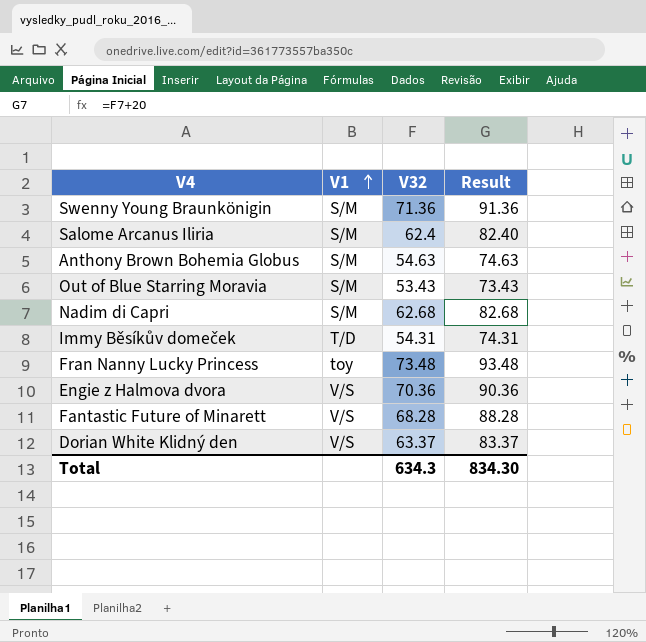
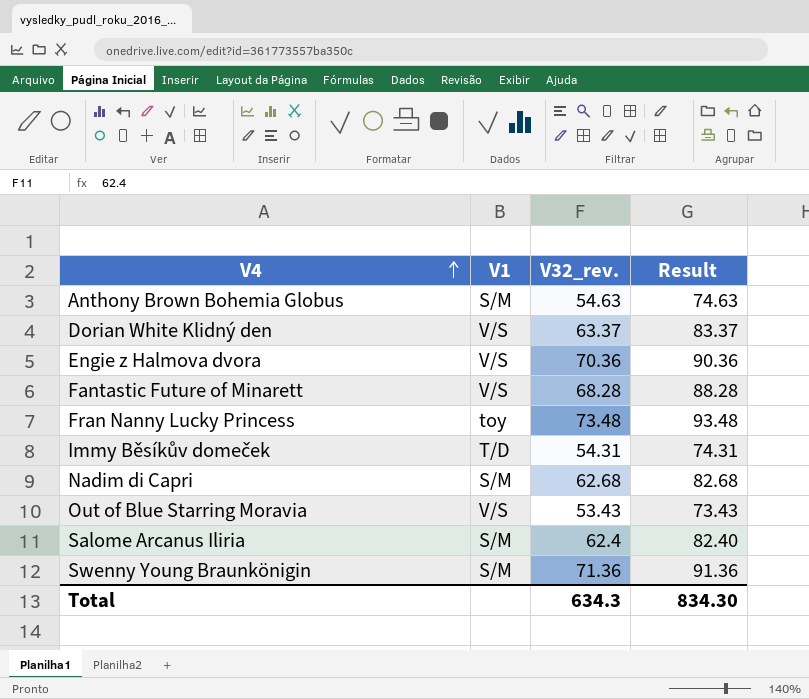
row order: V1 ascending -> V4 ascending
column name: V32 -> V32_rev.
Out of Blue Starring Moravia | V1: S/M -> V/S

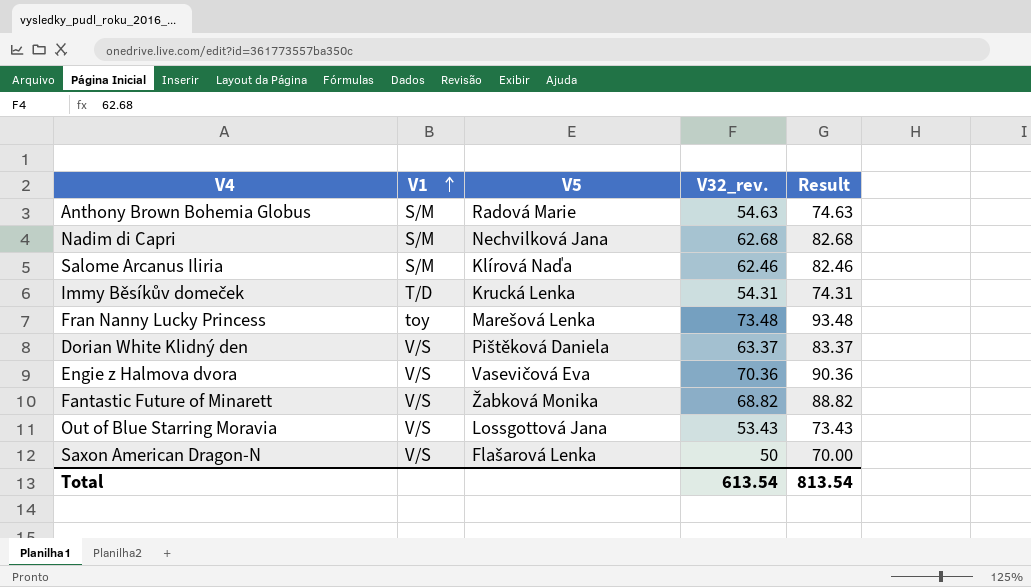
row order: V4 ascending -> V1 ascending
column V5 | position: none -> 3
row Swenny Young Braunkönigin: S/M | 71.36 | 91.36 -> none
Salome Arcanus Iliria | V32_rev.: 62.4 -> 62.46
Salome Arcanus Iliria | Result: 82.40 -> 82.46
Fantastic Future of Minarett | V32_rev.: 68.28 -> 68.82
Fantastic Future of Minarett | Result: 88.28 -> 88.82
row Saxon American Dragon-N: none -> V/S | Flašarová Lenka | 50 | 70.00
Total | V32_rev.: 634.3 -> 613.54
Total | Result: 834.30 -> 813.54

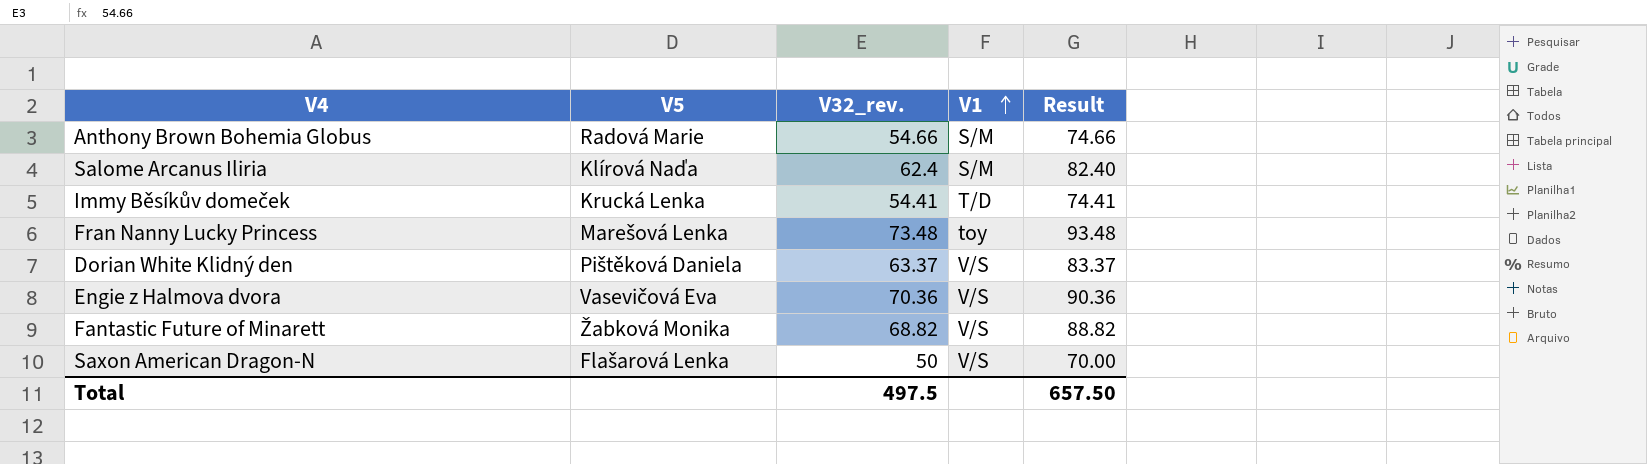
column V1 | position: 2 -> 4
row Nadim di Capri: S/M | Nechvilková Jana | 62.68 | 82.68 -> none
row Out of Blue Starring Moravia: V/S | Lossgottová Jana | 53.43 | 73.43 -> none
Anthony Brown Bohemia Globus | V32_rev.: 54.63 -> 54.66
Anthony Brown Bohemia Globus | Result: 74.63 -> 74.66
Salome Arcanus Iliria | V32_rev.: 62.46 -> 62.4
Salome Arcanus Iliria | Result: 82.46 -> 82.40
Immy Běsíkův domeček | V32_rev.: 54.31 -> 54.41
Immy Běsíkův domeček | Result: 74.31 -> 74.41
Total | V32_rev.: 613.54 -> 497.5
Total | Result: 813.54 -> 657.50

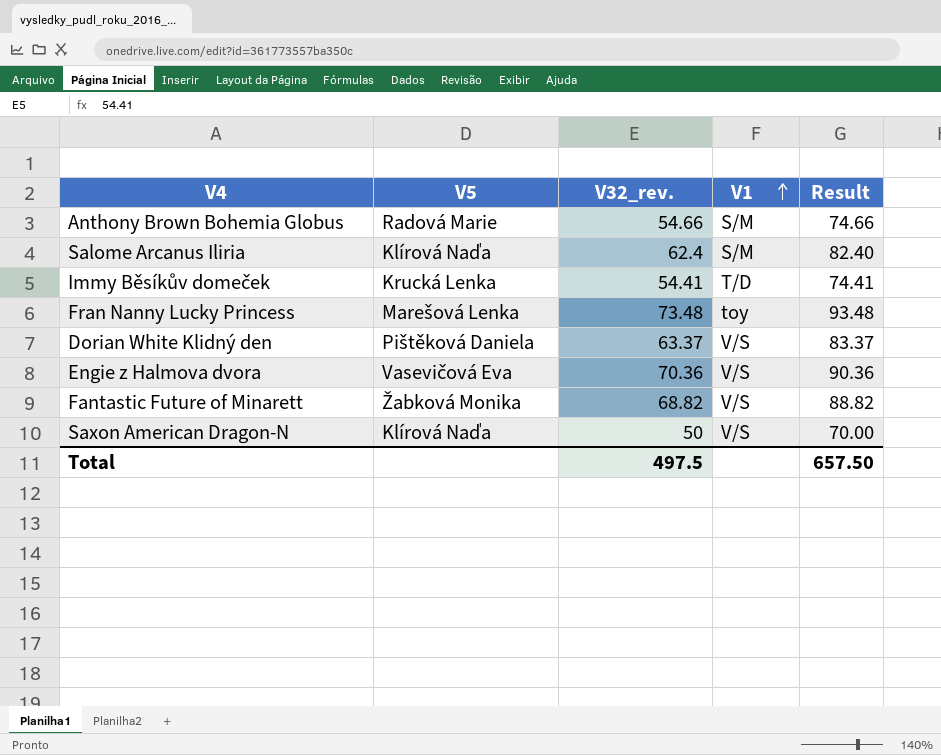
Saxon American Dragon-N | V5: Flašarová Lenka -> Klírová Naďa

